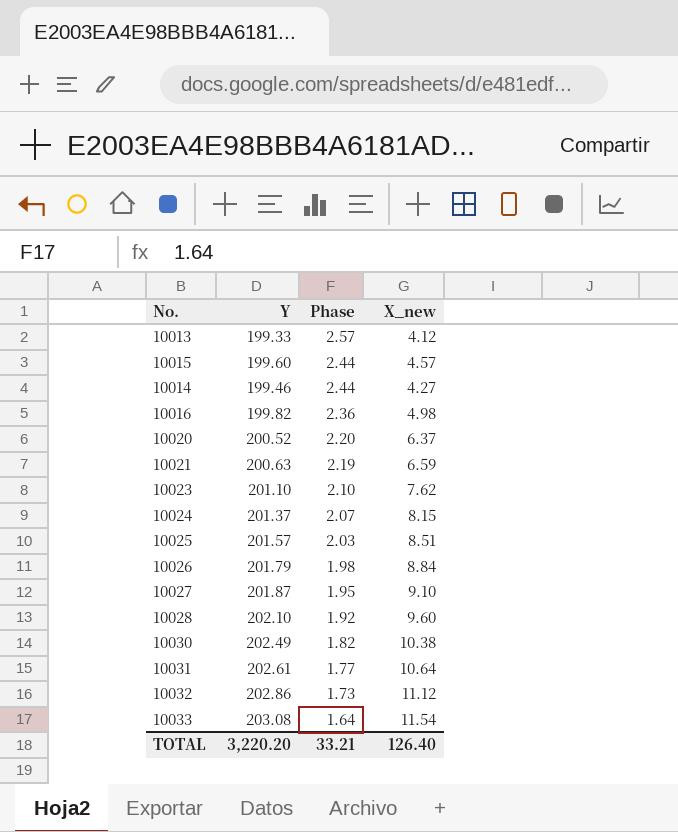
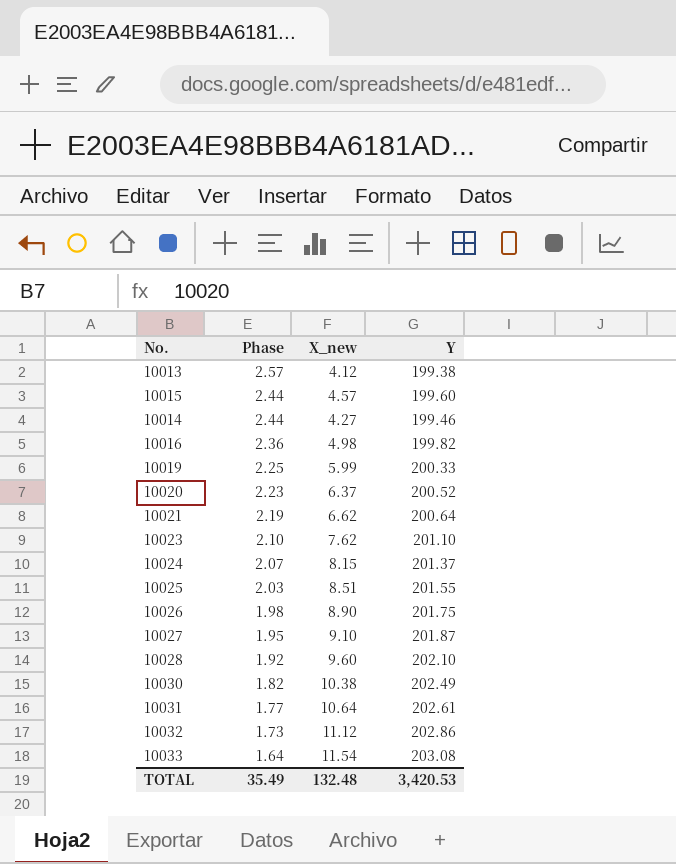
column Y | position: 2 -> 4
10013 | Y: 199.33 -> 199.38
row 10019: none -> 2.25 | 5.99 | 200.33
10020 | Phase: 2.20 -> 2.23
10021 | X_new: 6.59 -> 6.62
10021 | Y: 200.63 -> 200.64
10025 | Y: 201.57 -> 201.55
10026 | X_new: 8.84 -> 8.90
10026 | Y: 201.79 -> 201.75
TOTAL | Phase: 33.21 -> 35.49
TOTAL | X_new: 126.40 -> 132.48
TOTAL | Y: 3,220.20 -> 3,420.53

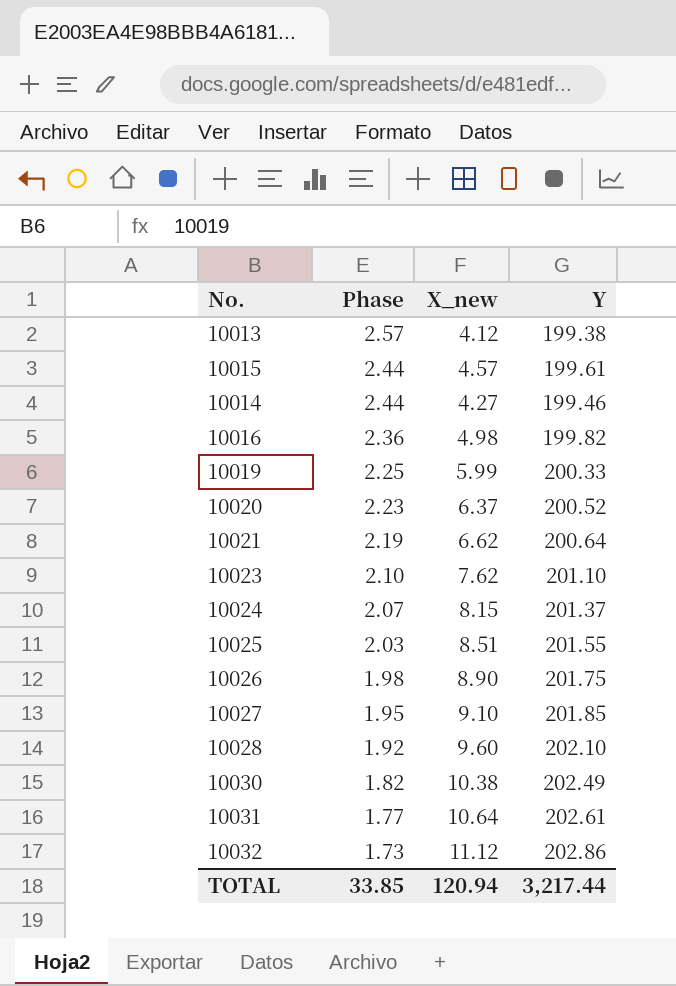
row 10033: 1.64 | 11.54 | 203.08 -> none
10015 | Y: 199.60 -> 199.61
10027 | Y: 201.87 -> 201.85
TOTAL | Phase: 35.49 -> 33.85
TOTAL | X_new: 132.48 -> 120.94
TOTAL | Y: 3,420.53 -> 3,217.44

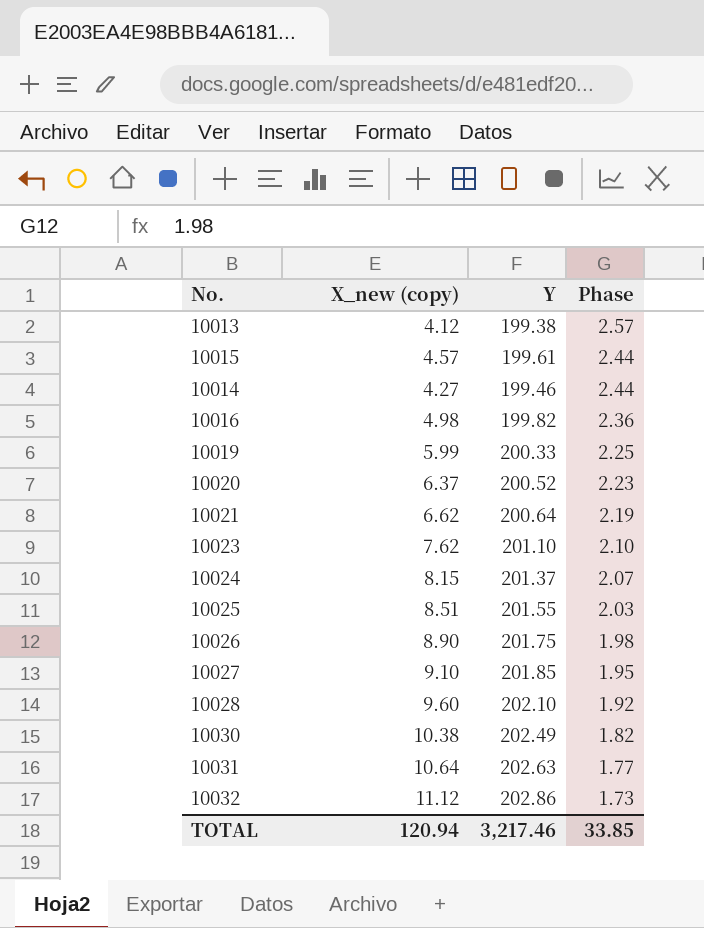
column name: X_new -> X_new (copy)
column Phase | position: 2 -> 4
10031 | Y: 202.61 -> 202.63
TOTAL | Y: 3,217.44 -> 3,217.46

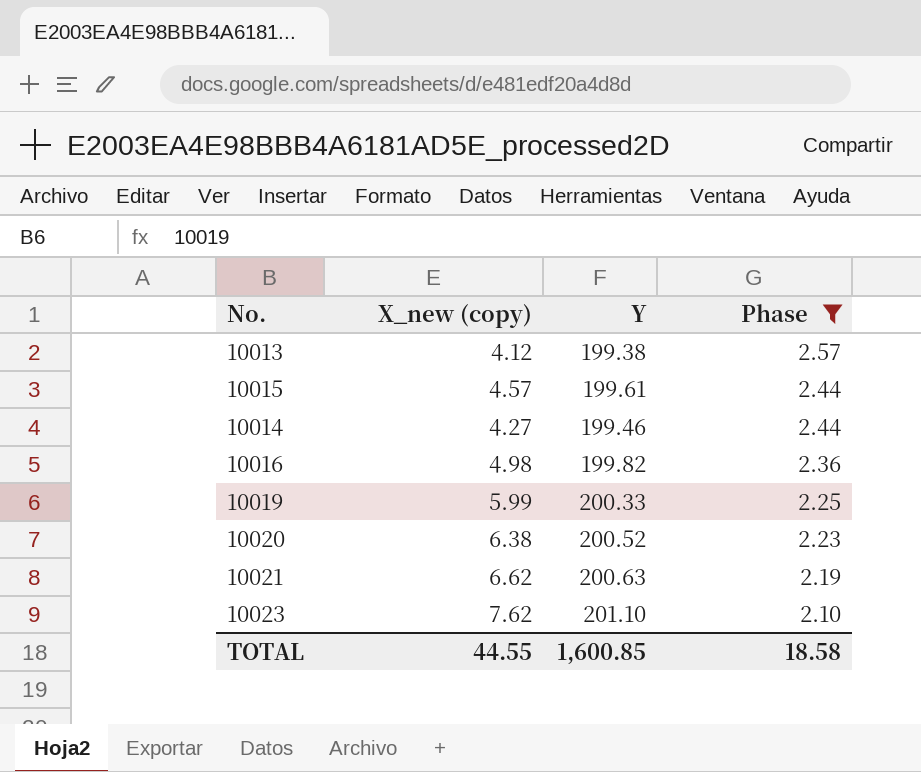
filter: none -> Phase >= 2.10
10020 | X_new (copy): 6.37 -> 6.38
10021 | Y: 200.64 -> 200.63
TOTAL | X_new (copy): 120.94 -> 44.55
TOTAL | Y: 3,217.46 -> 1,600.85
TOTAL | Phase: 33.85 -> 18.58

